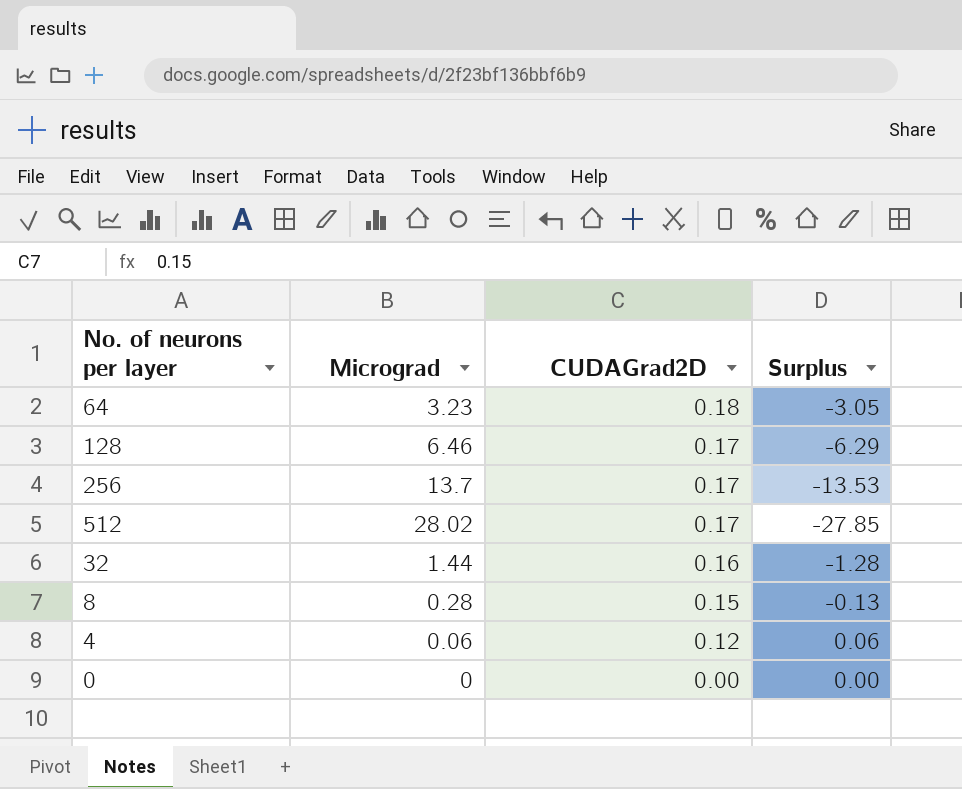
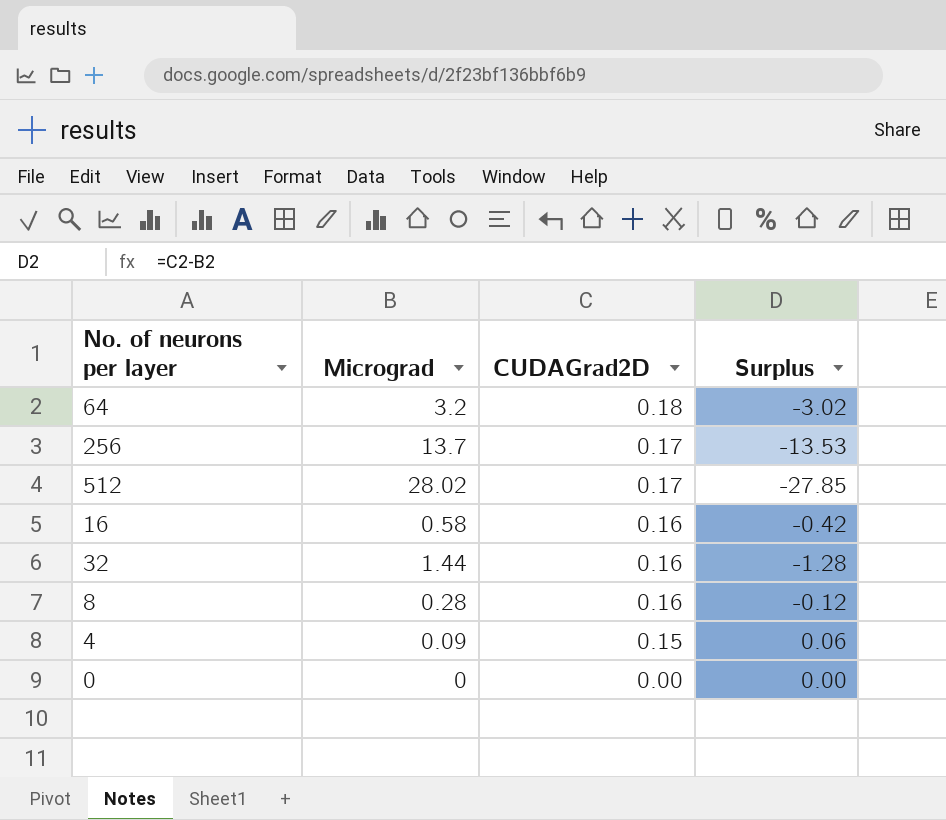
row 128: 6.46 | 0.17 | -6.29 -> none
64 | Micrograd: 3.23 -> 3.2
64 | Surplus: -3.05 -> -3.02
row 16: none -> 0.58 | 0.16 | -0.42
8 | CUDAGrad2D: 0.15 -> 0.16
8 | Surplus: -0.13 -> -0.12
4 | Micrograd: 0.06 -> 0.09
4 | CUDAGrad2D: 0.12 -> 0.15

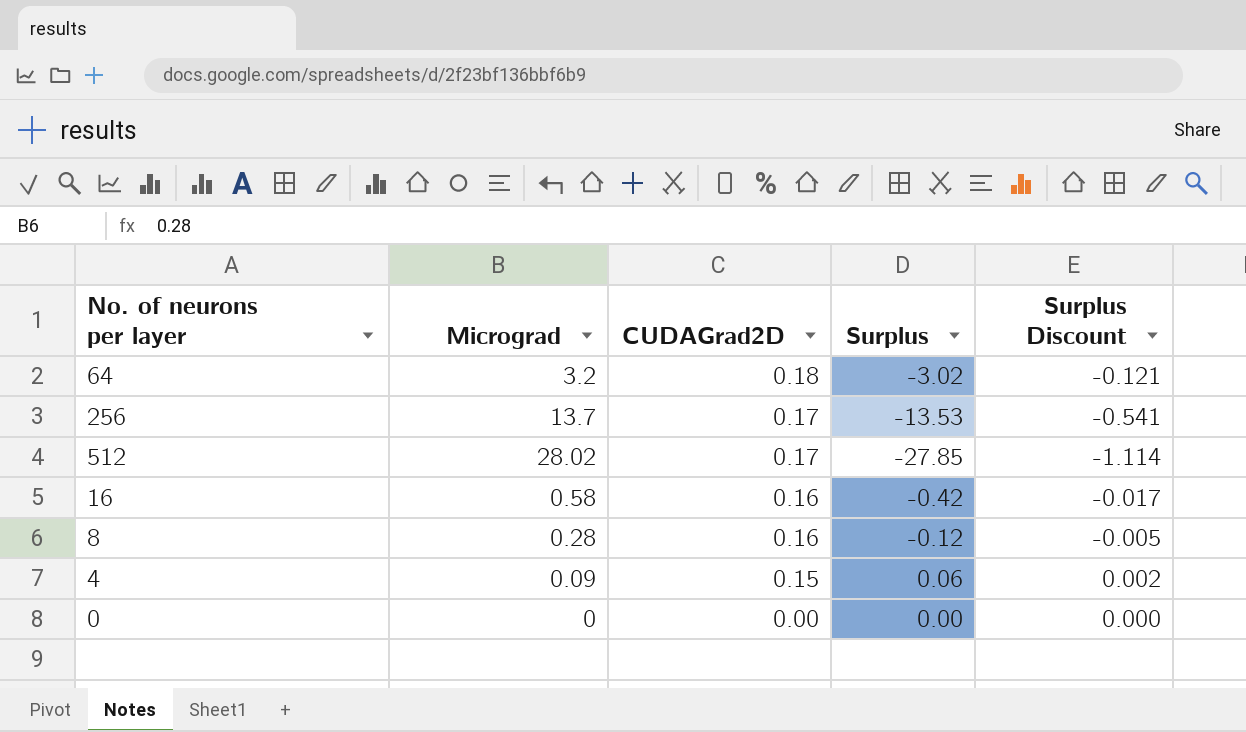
column Surplus Discount | formula: none -> [Surplus] * 0.04
row 32: 1.44 | 0.16 | -1.28 -> none

